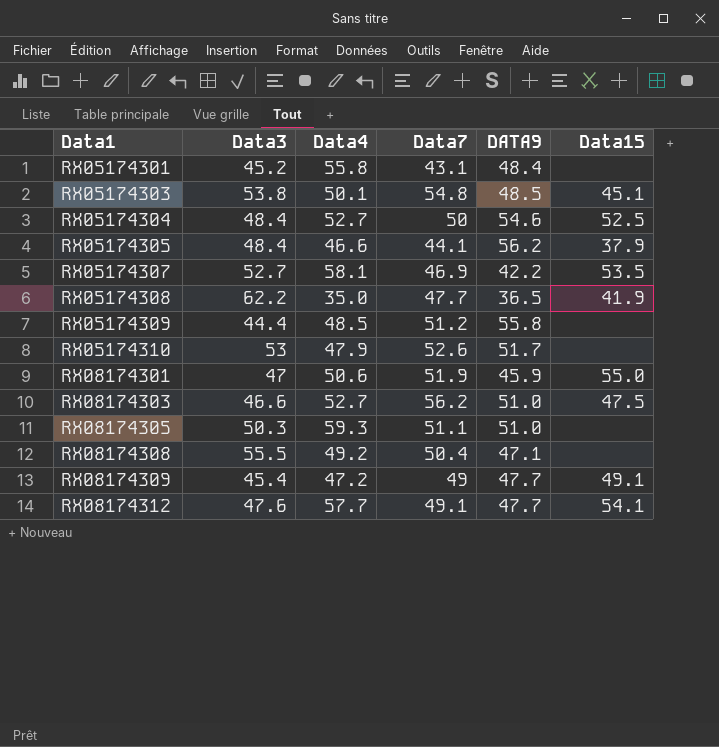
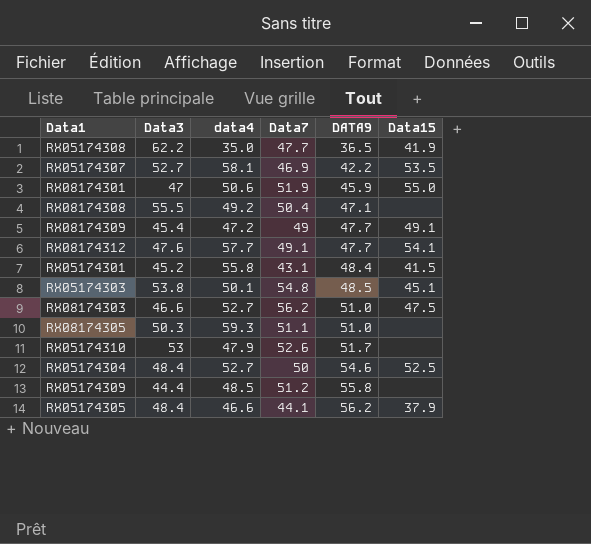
row order: Data1 ascending -> DATA9 ascending
column name: Data4 -> data4
RX05174301 | Data15: none -> 41.5

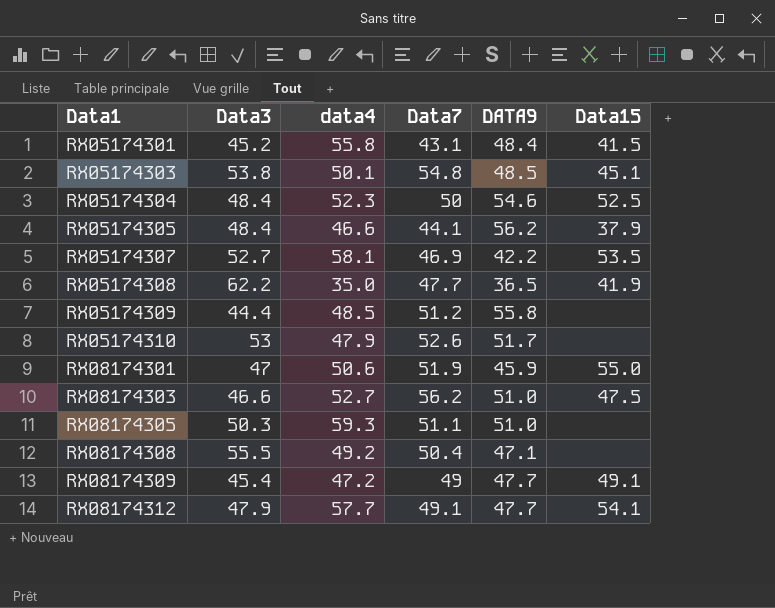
row order: DATA9 ascending -> Data1 ascending
RX05174304 | data4: 52.7 -> 52.3
RX08174312 | Data3: 47.6 -> 47.9

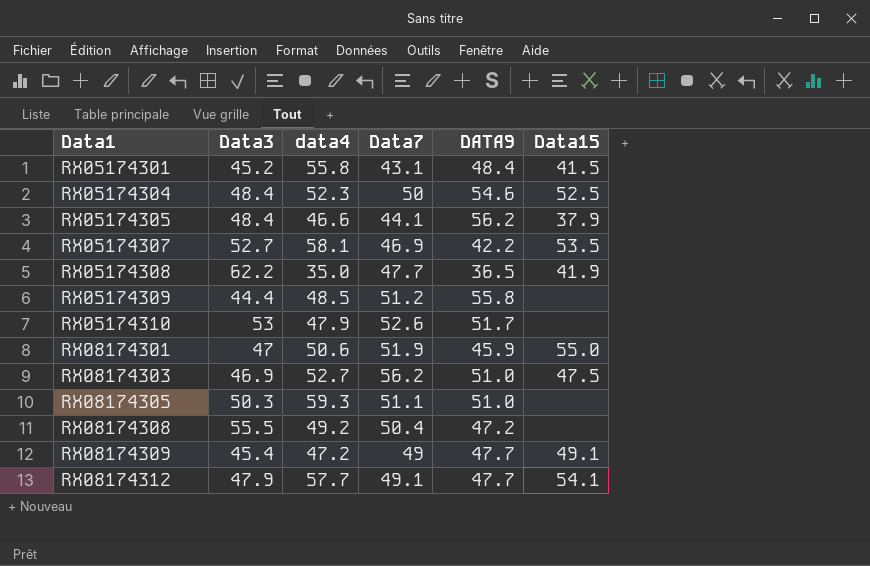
row RX05174303: 53.8 | 50.1 | 54.8 | 48.5 | 45.1 -> none
RX08174303 | Data3: 46.6 -> 46.9
RX08174308 | DATA9: 47.1 -> 47.2

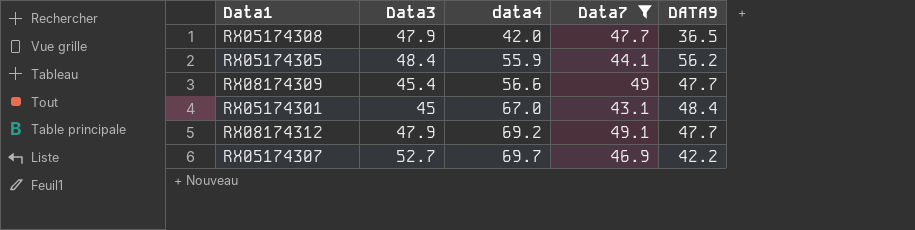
filter: none -> Data7 <= 49.1
row order: Data1 ascending -> data4 ascending
column Data15 | position: 6 -> none
RX05174308 | Data3: 62.2 -> 47.9
RX05174308 | data4: 35.0 -> 42.0
RX05174305 | data4: 46.6 -> 55.9
RX08174309 | data4: 47.2 -> 56.6
RX05174301 | Data3: 45.2 -> 45
RX05174301 | data4: 55.8 -> 67.0
RX08174312 | data4: 57.7 -> 69.2
RX05174307 | data4: 58.1 -> 69.7

